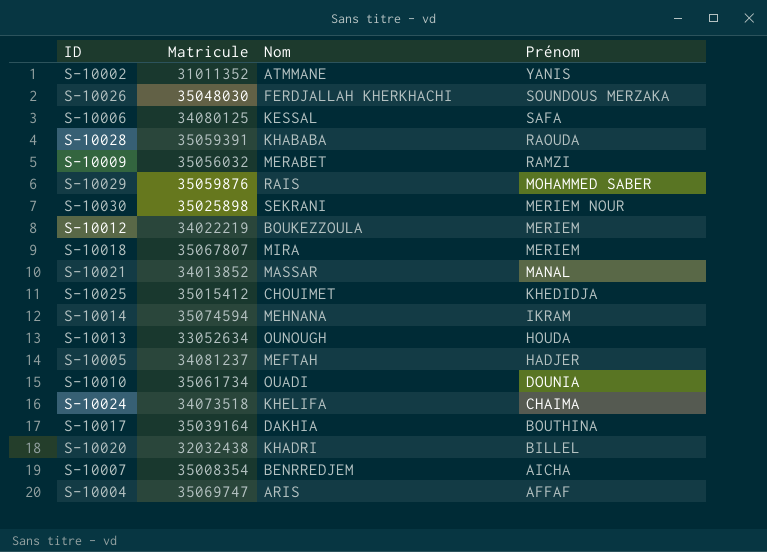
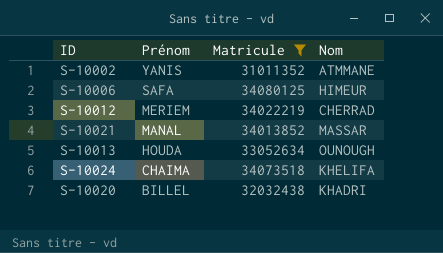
filter: none -> Matricule <= 34080125
column Prénom | position: 4 -> 2
S-10006 | Nom: KESSAL -> HIMEUR
S-10012 | Nom: BOUKEZZOULA -> CHERRAD

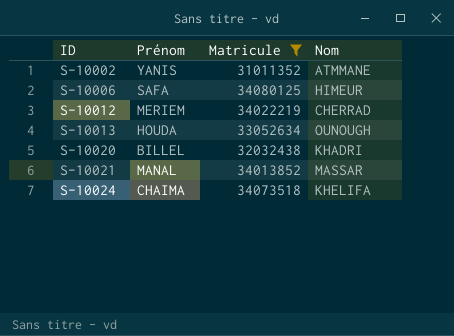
row order: Prénom descending -> ID ascending

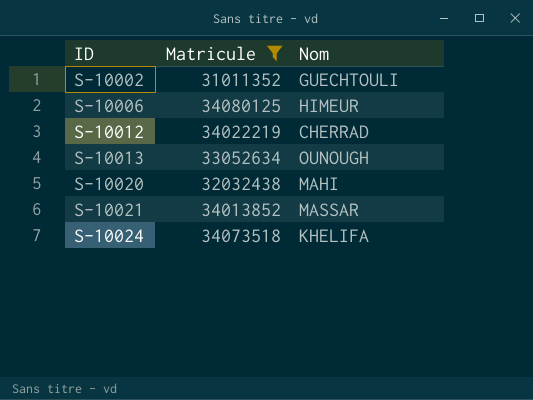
column Prénom | position: 2 -> none
S-10002 | Nom: ATMMANE -> GUECHTOULI
S-10020 | Nom: KHADRI -> MAHI

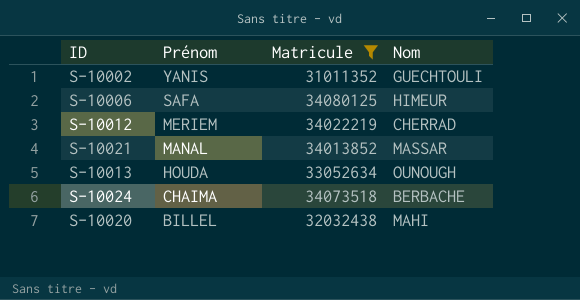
row order: ID ascending -> Prénom descending
column Prénom | position: none -> 2
S-10024 | Nom: KHELIFA -> BERBACHE

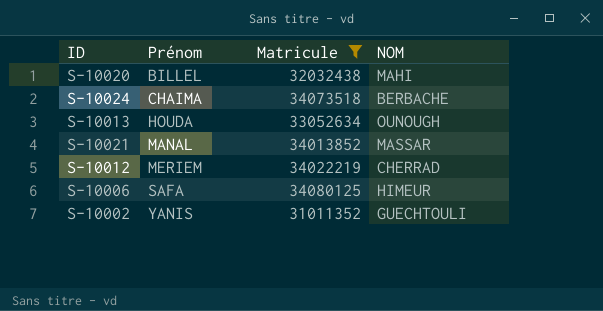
row order: Prénom descending -> Prénom ascending
column name: Nom -> NOM

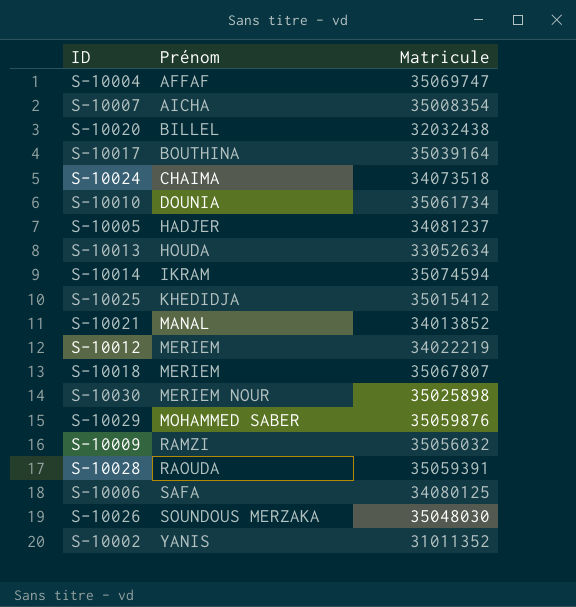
filter: Matricule <= 34080125 -> none
column NOM | position: 4 -> none

